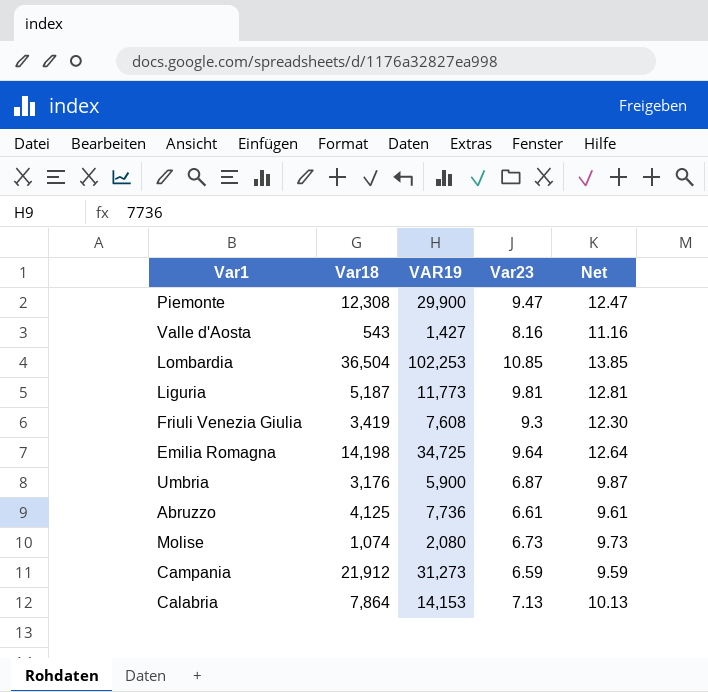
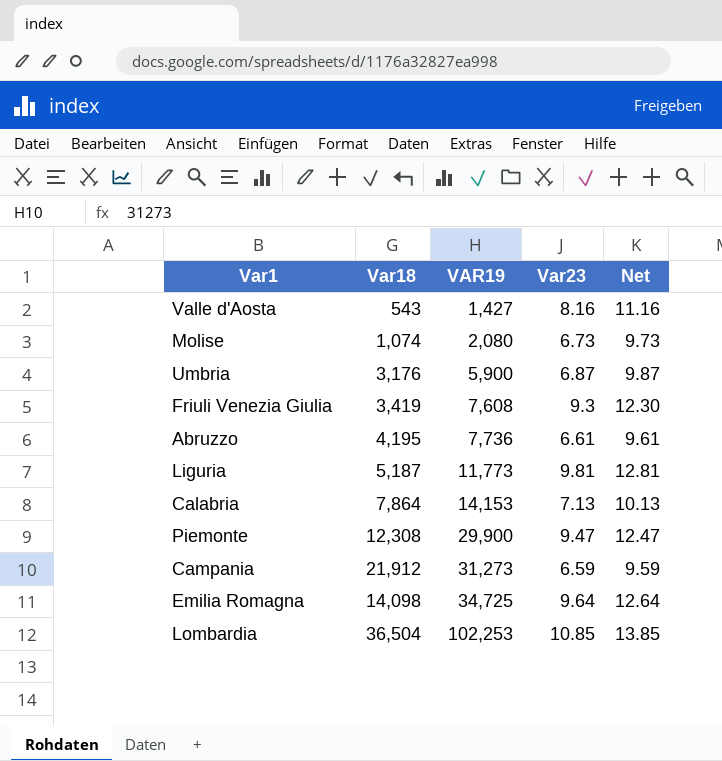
row order: none -> VAR19 ascending
Abruzzo | Var18: 4,125 -> 4,195
Emilia Romagna | Var18: 14,198 -> 14,098

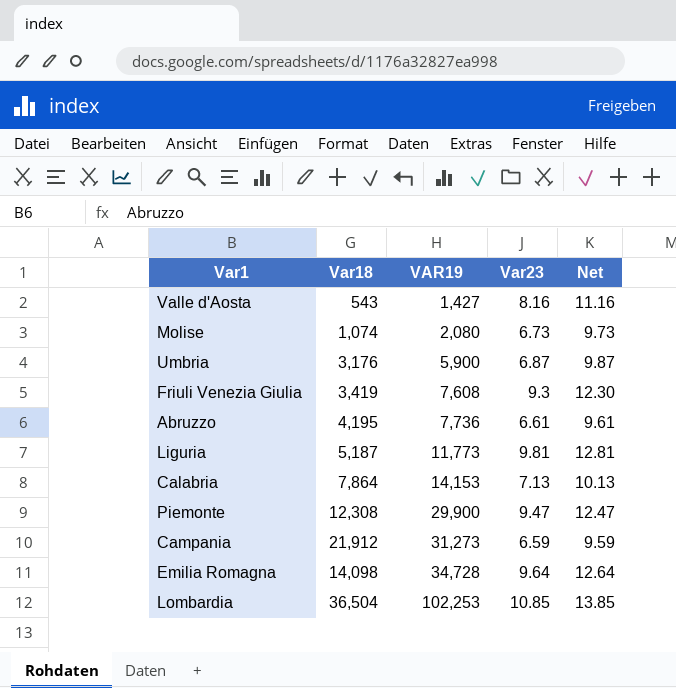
Emilia Romagna | VAR19: 34,725 -> 34,728

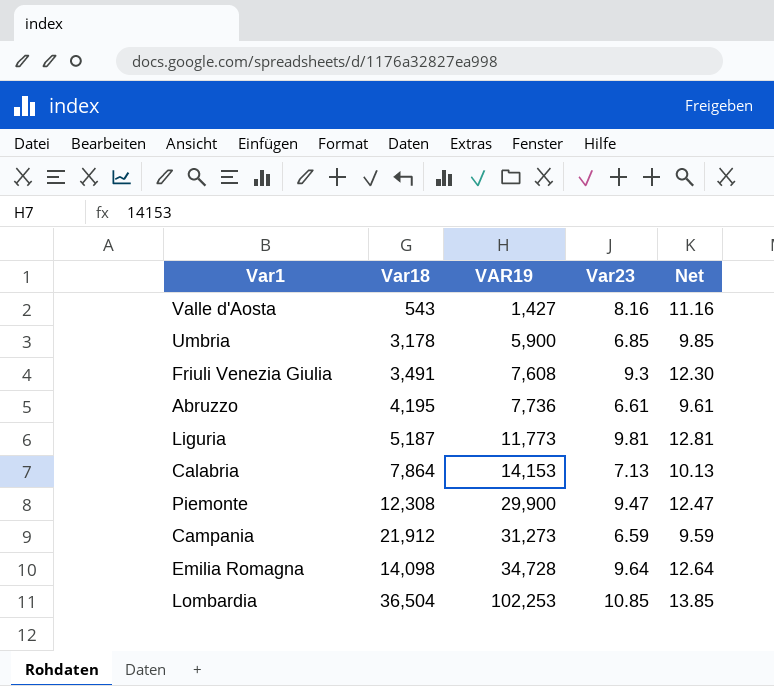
row Molise: 1,074 | 2,080 | 6.73 | 9.73 -> none
Umbria | Var18: 3,176 -> 3,178
Umbria | Var23: 6.87 -> 6.85
Umbria | Net: 9.87 -> 9.85
Friuli Venezia Giulia | Var18: 3,419 -> 3,491

